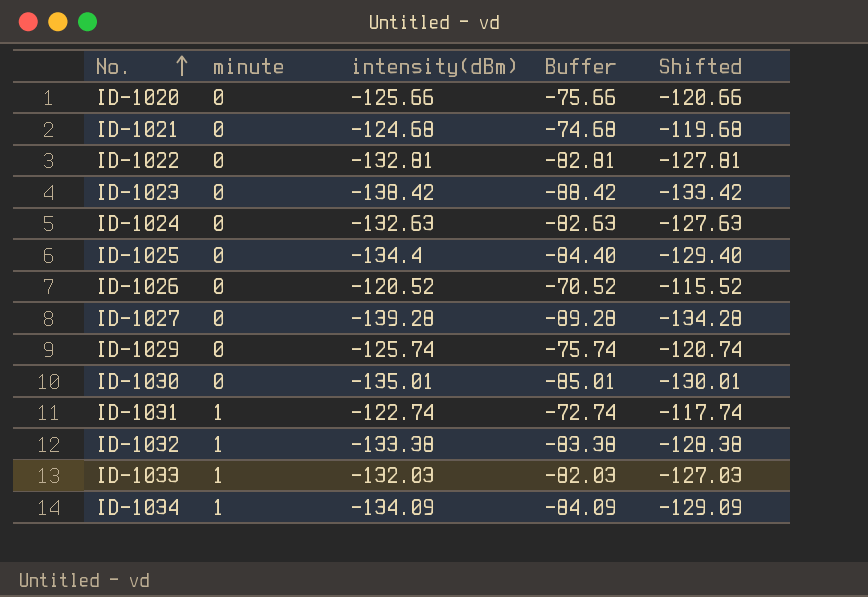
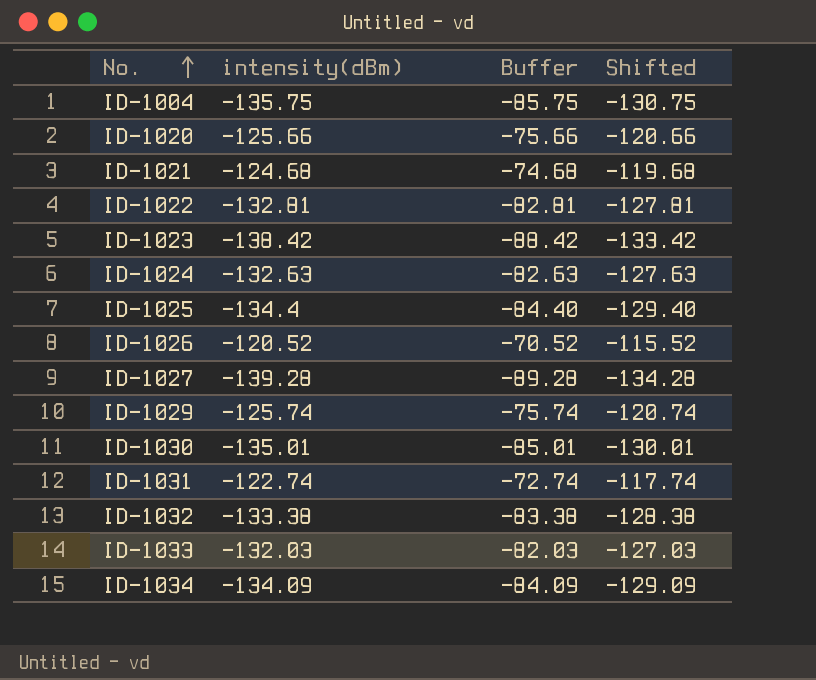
column minute | position: 2 -> none
row ID-1004: none -> -135.75 | -85.75 | -130.75

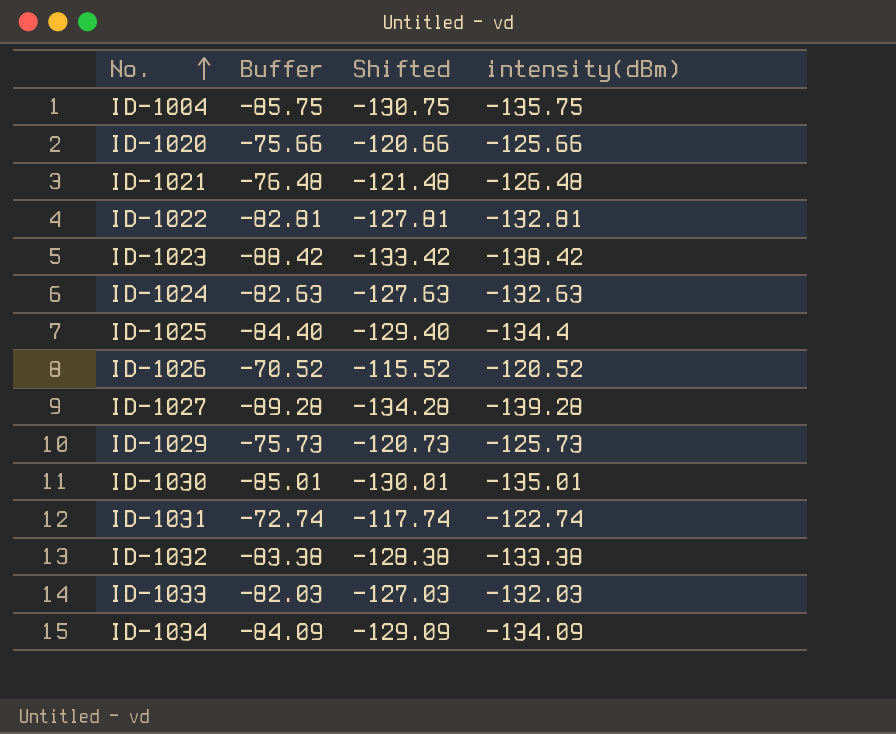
column intensity(dBm) | position: 2 -> 4
ID-1021 | Buffer: -74.68 -> -76.48
ID-1021 | Shifted: -119.68 -> -121.48
ID-1021 | intensity(dBm): -124.68 -> -126.48
ID-1029 | Buffer: -75.74 -> -75.73
ID-1029 | Shifted: -120.74 -> -120.73
ID-1029 | intensity(dBm): -125.74 -> -125.73

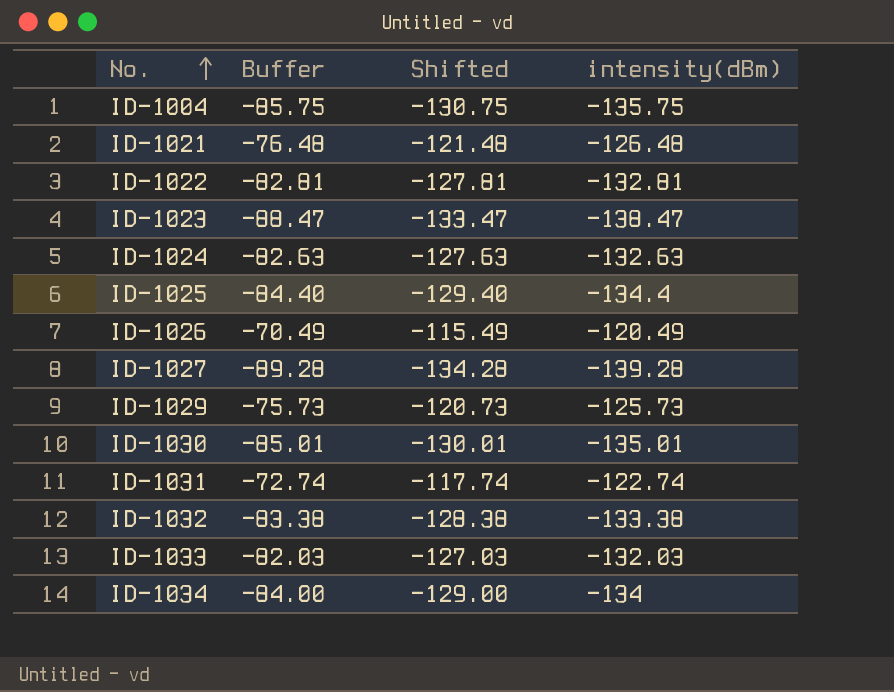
row ID-1020: -75.66 | -120.66 | -125.66 -> none
ID-1023 | Buffer: -88.42 -> -88.47
ID-1023 | Shifted: -133.42 -> -133.47
ID-1023 | intensity(dBm): -138.42 -> -138.47
ID-1026 | Buffer: -70.52 -> -70.49
ID-1026 | Shifted: -115.52 -> -115.49
ID-1026 | intensity(dBm): -120.52 -> -120.49
ID-1034 | Buffer: -84.09 -> -84.00
ID-1034 | Shifted: -129.09 -> -129.00
ID-1034 | intensity(dBm): -134.09 -> -134

